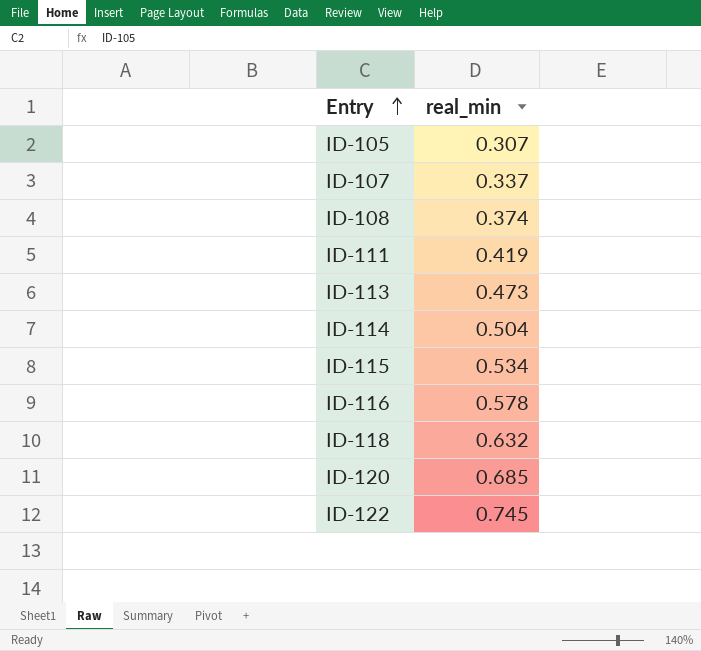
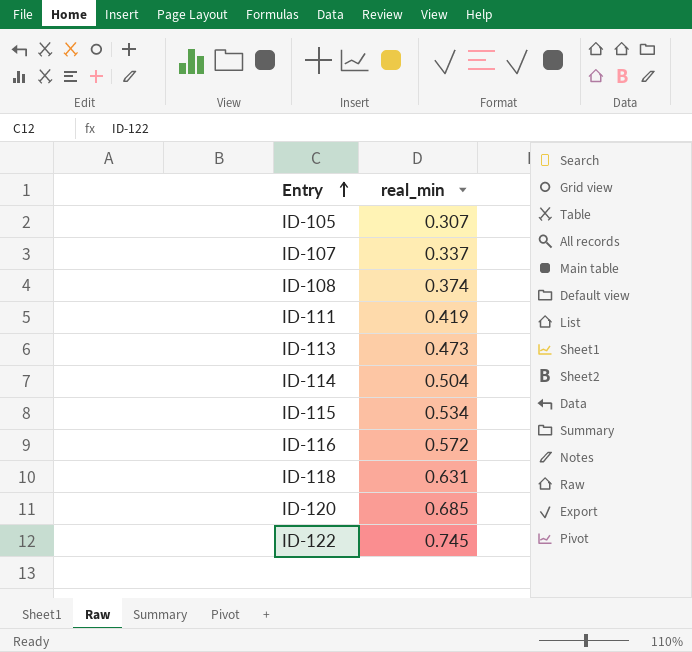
ID-116 | real_min: 0.578 -> 0.572
ID-118 | real_min: 0.632 -> 0.631

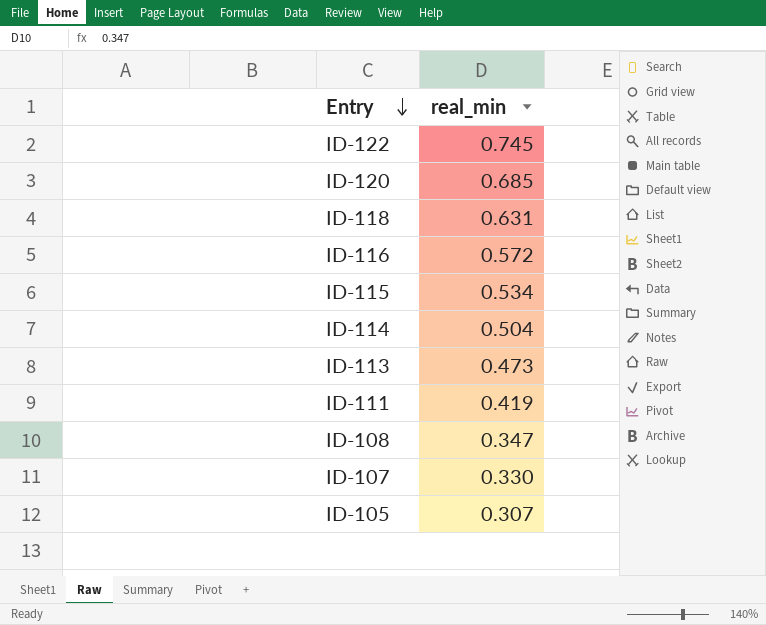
row order: Entry ascending -> Entry descending
ID-108 | real_min: 0.374 -> 0.347
ID-107 | real_min: 0.337 -> 0.330

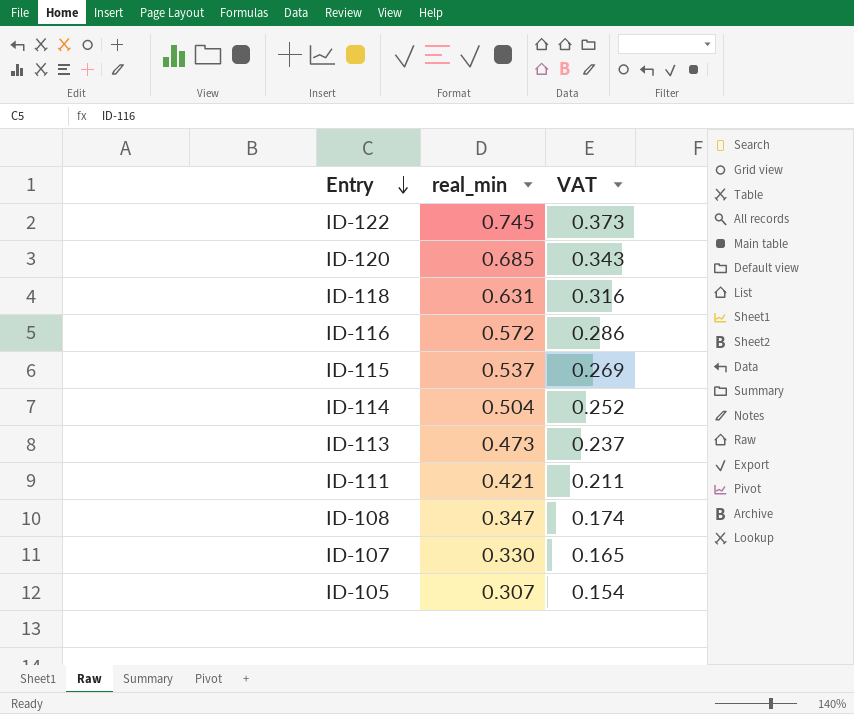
column VAT | formula: none -> [real_min] * 0.5
ID-115 | real_min: 0.534 -> 0.537
ID-111 | real_min: 0.419 -> 0.421

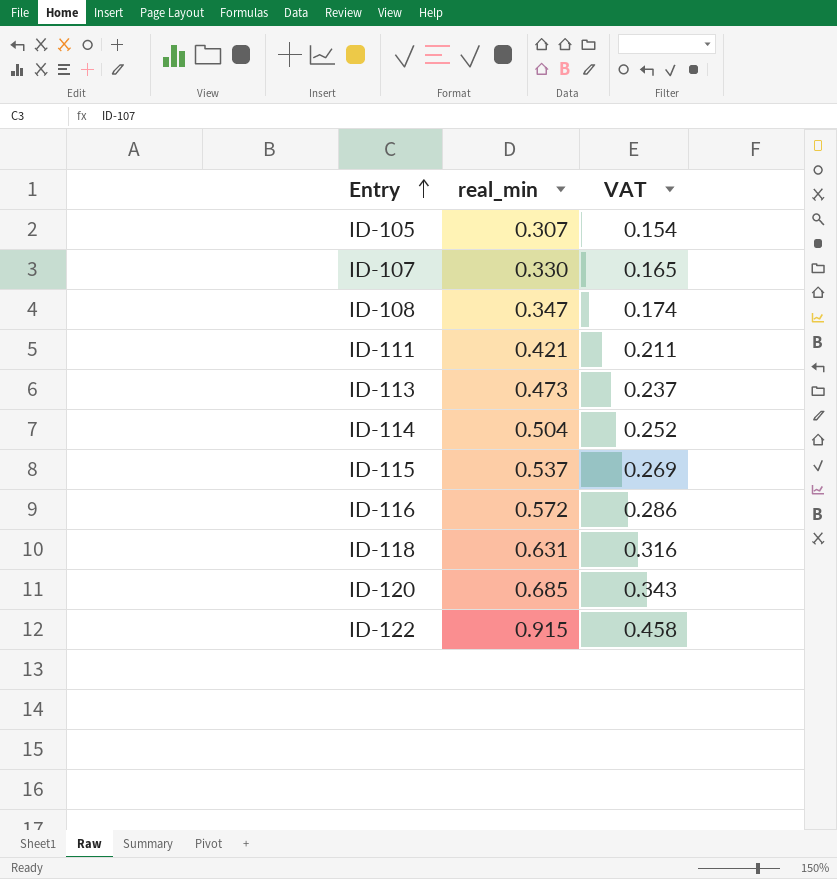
row order: Entry descending -> Entry ascending
ID-122 | real_min: 0.745 -> 0.915
ID-122 | VAT: 0.373 -> 0.458

